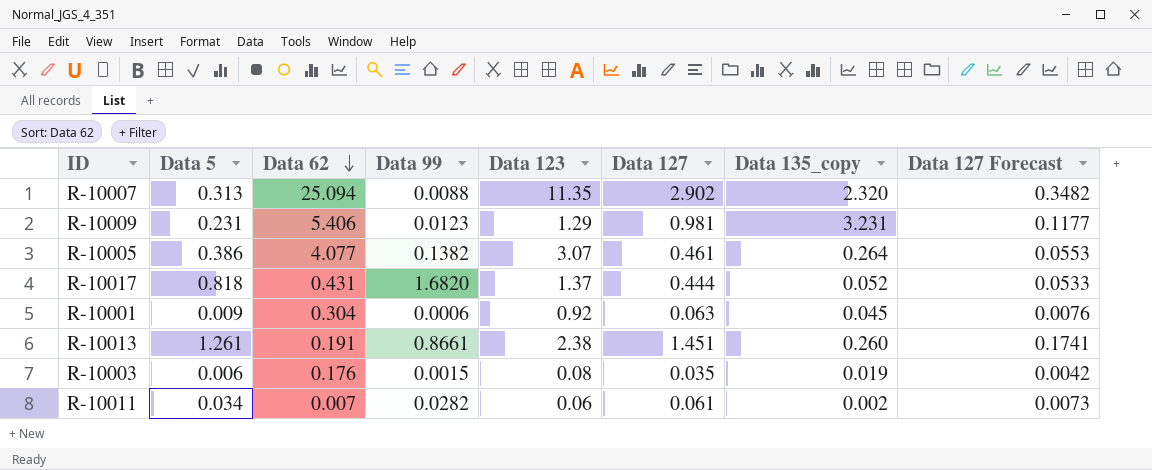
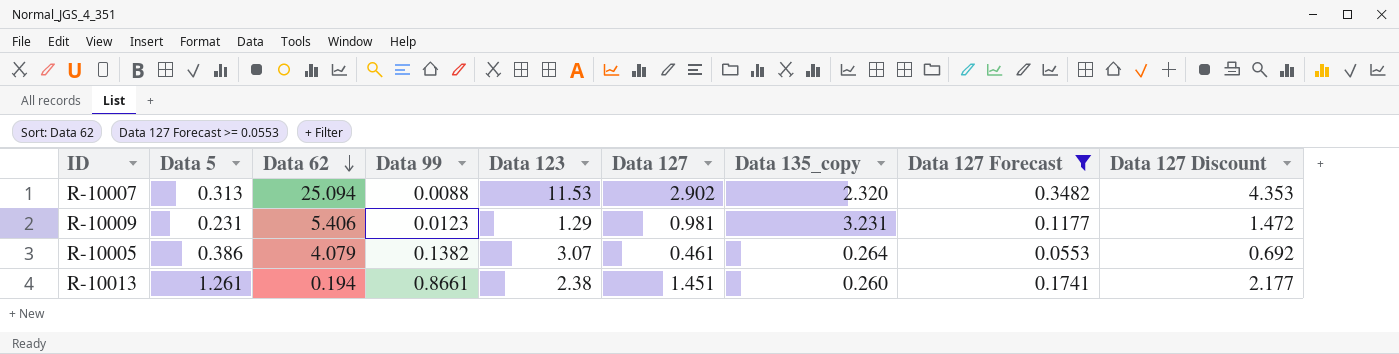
filter: none -> Data 127 Forecast >= 0.0553
column Data 127 Discount | formula: none -> [Data 127] * 1.5
R-10007 | Data 123: 11.35 -> 11.53
R-10005 | Data 62: 4.077 -> 4.079
R-10013 | Data 62: 0.191 -> 0.194

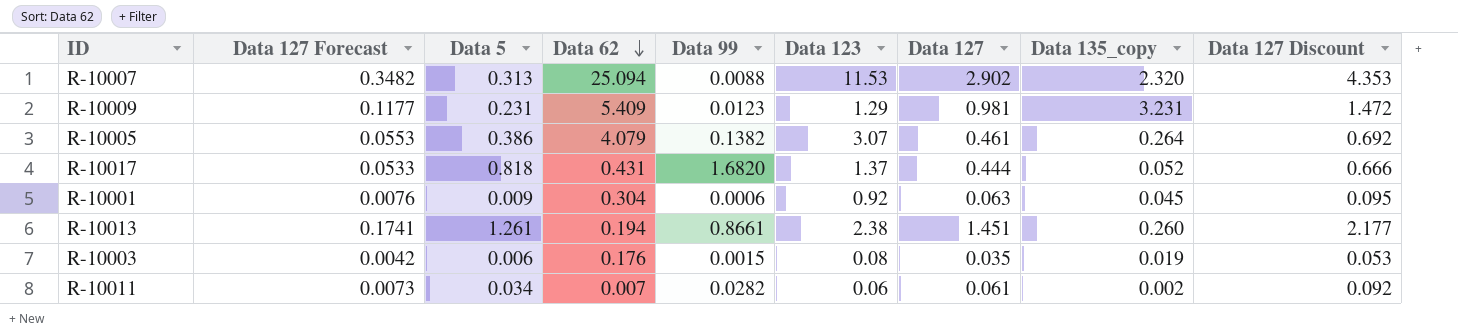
filter: Data 127 Forecast >= 0.0553 -> none
column Data 127 Forecast | position: 8 -> 2
R-10009 | Data 62: 5.406 -> 5.409

